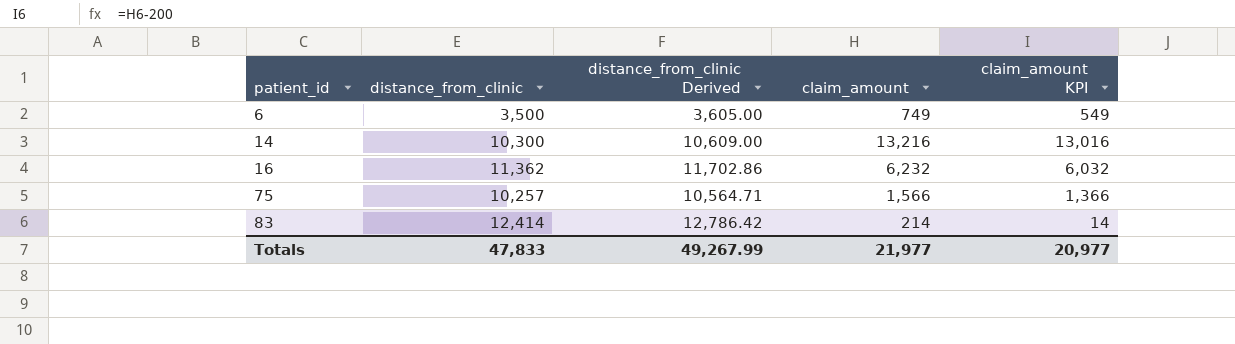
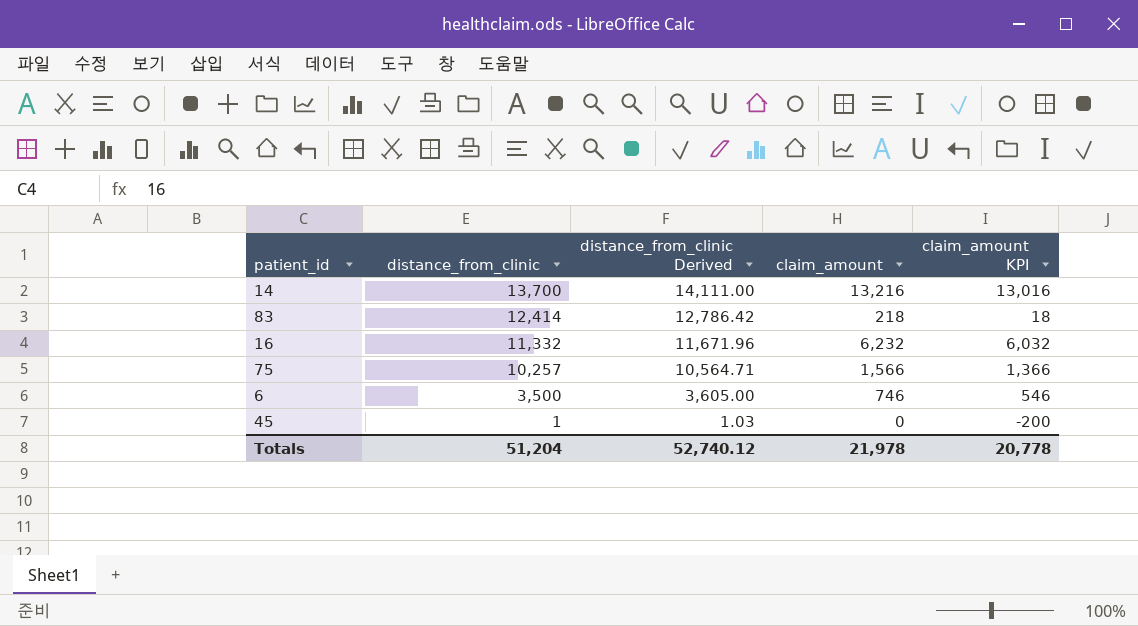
row order: patient_id ascending -> distance_from_clinic descending
14 | distance_from_clinic: 10,300 -> 13,700
14 | distance_from_clinic Derived: 10,609.00 -> 14,111.00
83 | claim_amount: 214 -> 218
83 | claim_amount KPI: 14 -> 18
16 | distance_from_clinic: 11,362 -> 11,332
16 | distance_from_clinic Derived: 11,702.86 -> 11,671.96
6 | claim_amount: 749 -> 746
6 | claim_amount KPI: 549 -> 546
row 45: none -> 1 | 1.03 | 0 | -200
Totals | distance_from_clinic: 47,833 -> 51,204
Totals | distance_from_clinic Derived: 49,267.99 -> 52,740.12
Totals | claim_amount: 21,977 -> 21,978
Totals | claim_amount KPI: 20,977 -> 20,778

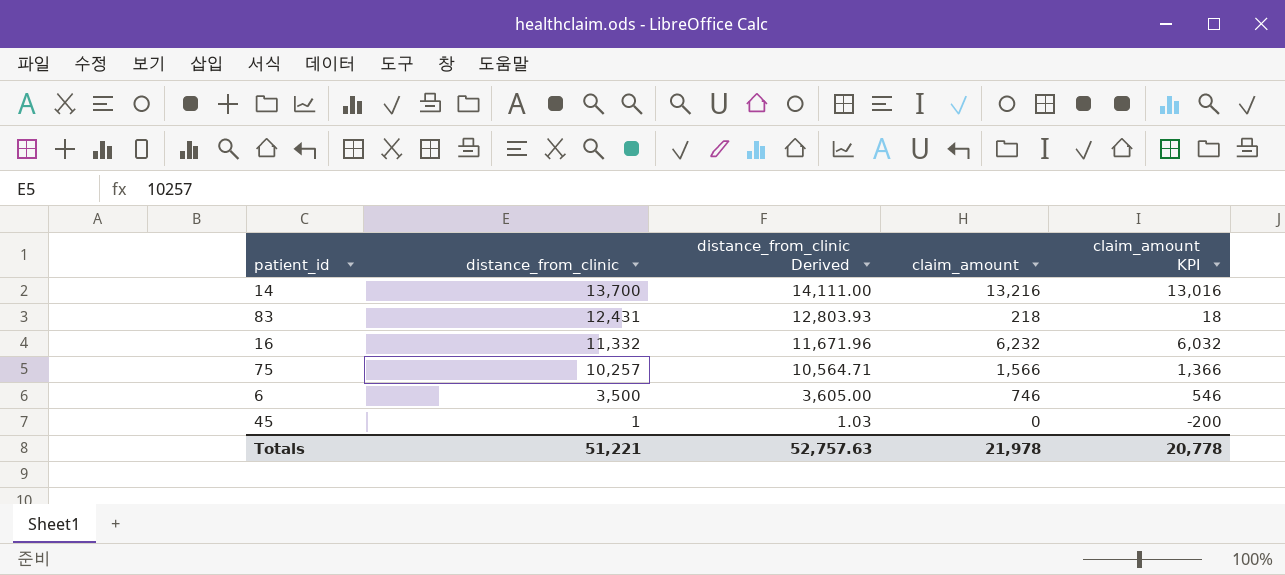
83 | distance_from_clinic: 12,414 -> 12,431
83 | distance_from_clinic Derived: 12,786.42 -> 12,803.93
Totals | distance_from_clinic: 51,204 -> 51,221
Totals | distance_from_clinic Derived: 52,740.12 -> 52,757.63

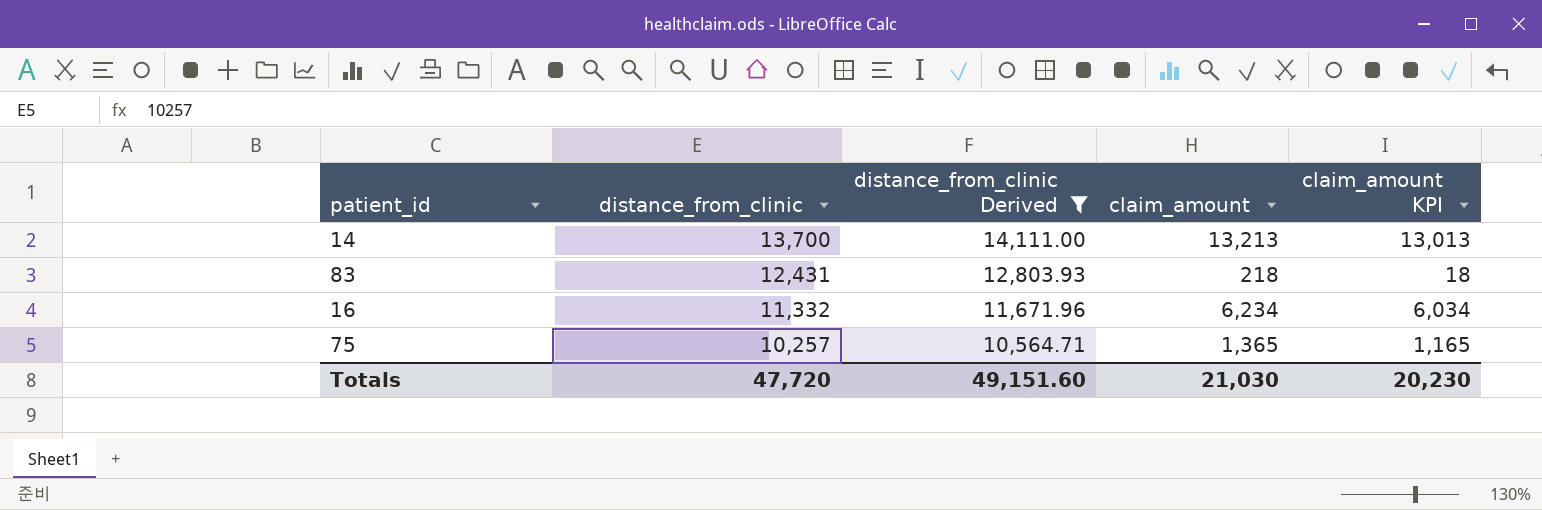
filter: none -> distance_from_clinic Derived >= 10,564.71
14 | claim_amount: 13,216 -> 13,213
14 | claim_amount KPI: 13,016 -> 13,013
16 | claim_amount: 6,232 -> 6,234
16 | claim_amount KPI: 6,032 -> 6,034
75 | claim_amount: 1,566 -> 1,365
75 | claim_amount KPI: 1,366 -> 1,165
Totals | distance_from_clinic: 51,221 -> 47,720
Totals | distance_from_clinic Derived: 52,757.63 -> 49,151.60
Totals | claim_amount: 21,978 -> 21,030
Totals | claim_amount KPI: 20,778 -> 20,230

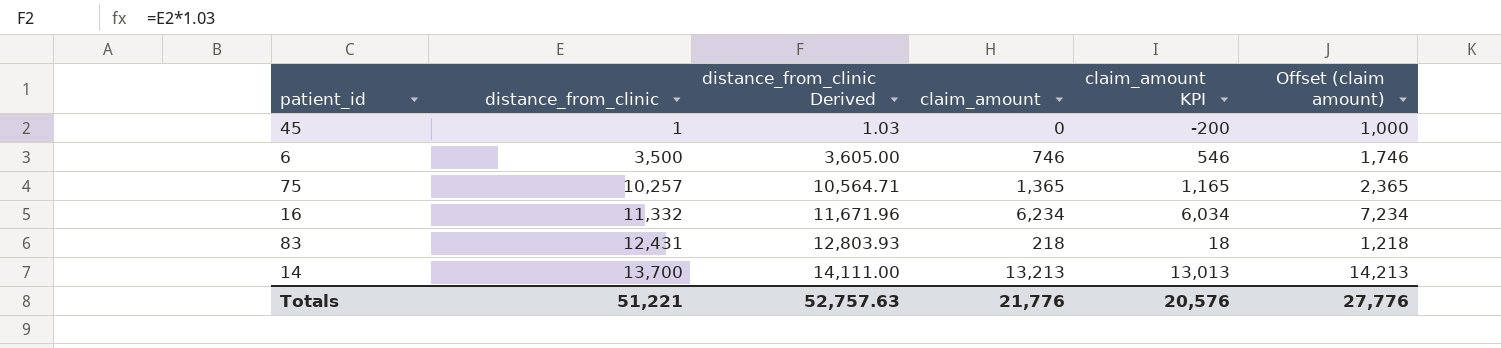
filter: distance_from_clinic Derived >= 10,564.71 -> none
row order: distance_from_clinic descending -> distance_from_clinic ascending
column Offset (claim amount) | formula: none -> [claim_amount] + 1000
Totals | distance_from_clinic: 47,720 -> 51,221
Totals | distance_from_clinic Derived: 49,151.60 -> 52,757.63
Totals | claim_amount: 21,030 -> 21,776
Totals | claim_amount KPI: 20,230 -> 20,576

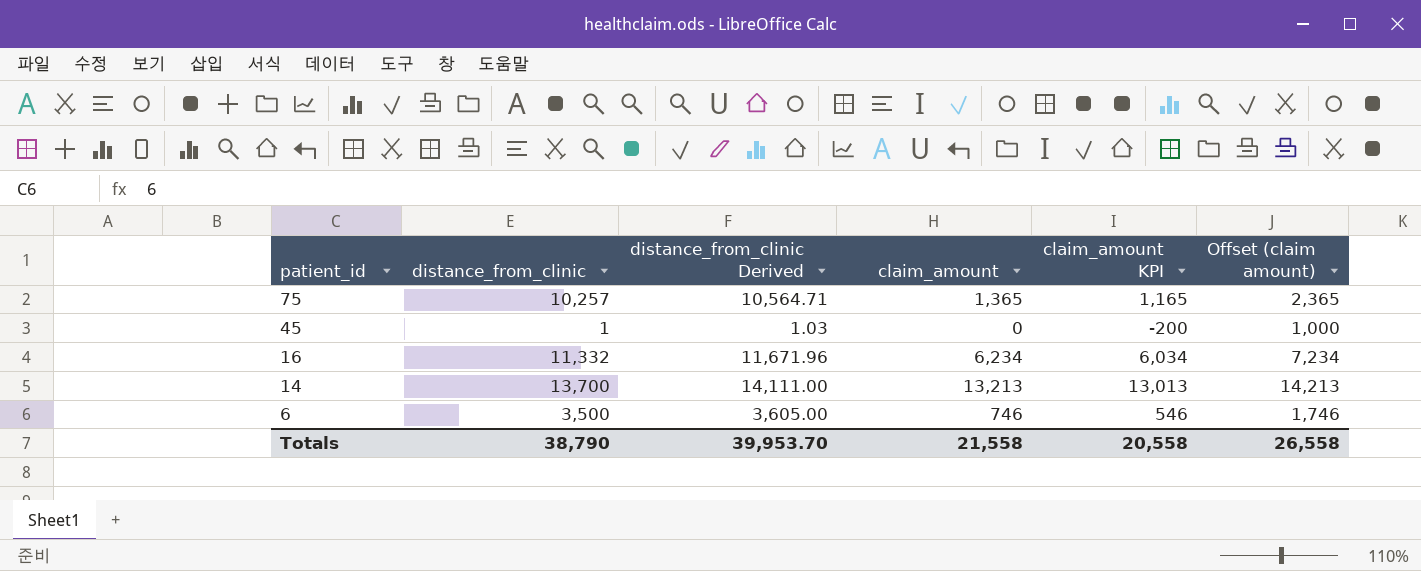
row order: distance_from_clinic ascending -> patient_id descending
row 83: 12,431 | 12,803.93 | 218 | 18 | 1,218 -> none
Totals | distance_from_clinic: 51,221 -> 38,790
Totals | distance_from_clinic Derived: 52,757.63 -> 39,953.70
Totals | claim_amount: 21,776 -> 21,558
Totals | claim_amount KPI: 20,576 -> 20,558
Totals | Offset (claim amount): 27,776 -> 26,558

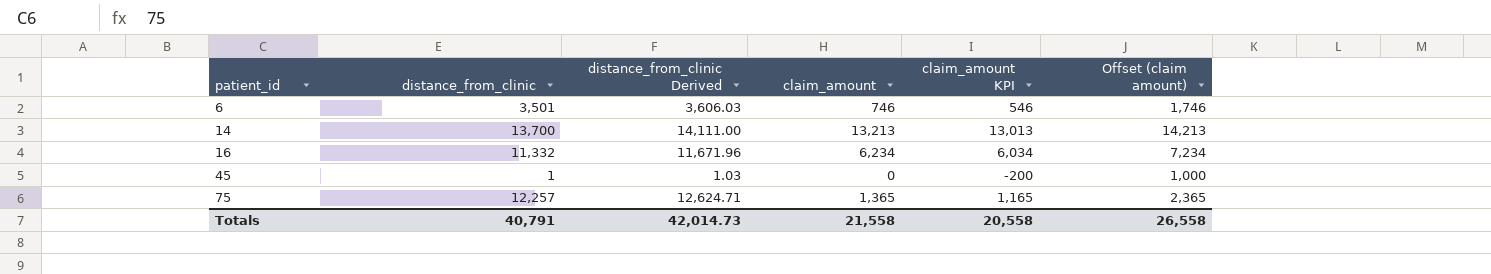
row order: patient_id descending -> patient_id ascending
6 | distance_from_clinic: 3,500 -> 3,501
6 | distance_from_clinic Derived: 3,605.00 -> 3,606.03
75 | distance_from_clinic: 10,257 -> 12,257
75 | distance_from_clinic Derived: 10,564.71 -> 12,624.71
Totals | distance_from_clinic: 38,790 -> 40,791
Totals | distance_from_clinic Derived: 39,953.70 -> 42,014.73

